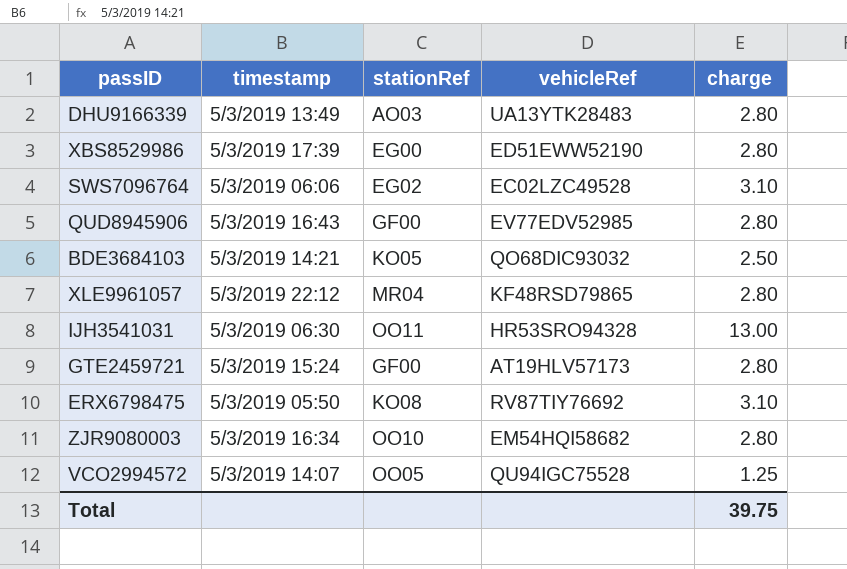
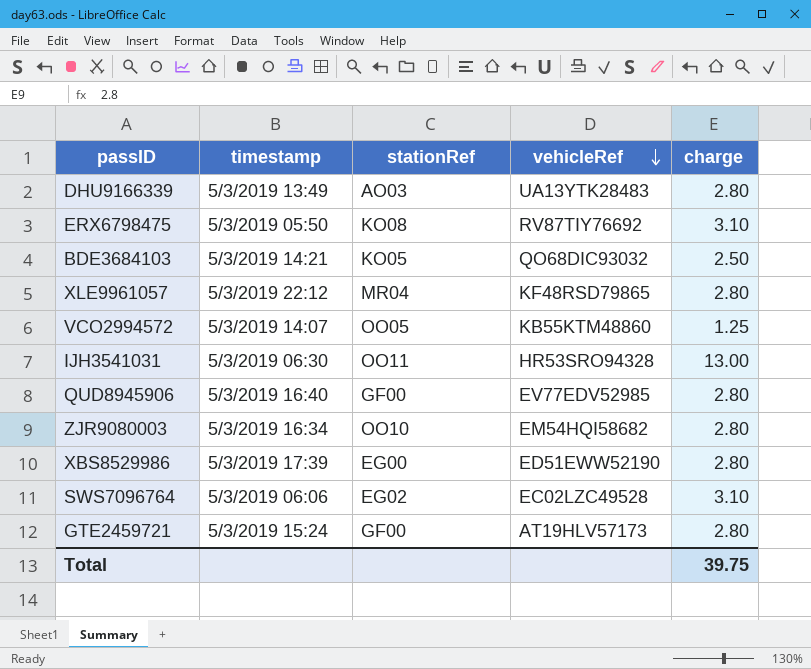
row order: none -> vehicleRef descending
VCO2994572 | vehicleRef: QU94IGC75528 -> KB55KTM48860
QUD8945906 | timestamp: 5/3/2019 16:43 -> 5/3/2019 16:40

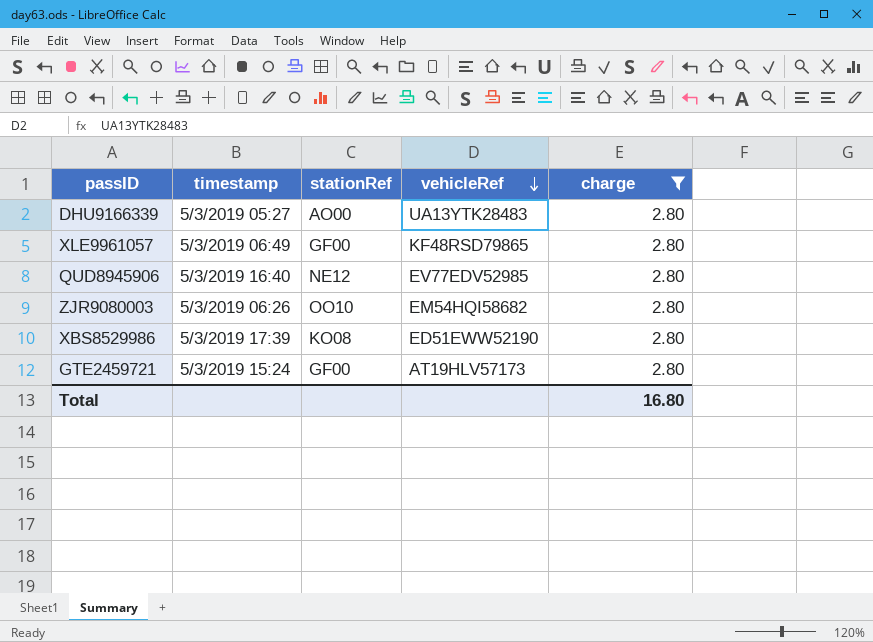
filter: none -> charge = 2.80
DHU9166339 | timestamp: 5/3/2019 13:49 -> 5/3/2019 05:27
DHU9166339 | stationRef: AO03 -> AO00
XLE9961057 | timestamp: 5/3/2019 22:12 -> 5/3/2019 06:49
XLE9961057 | stationRef: MR04 -> GF00
QUD8945906 | stationRef: GF00 -> NE12
ZJR9080003 | timestamp: 5/3/2019 16:34 -> 5/3/2019 06:26
XBS8529986 | stationRef: EG00 -> KO08
Total | charge: 39.75 -> 16.80

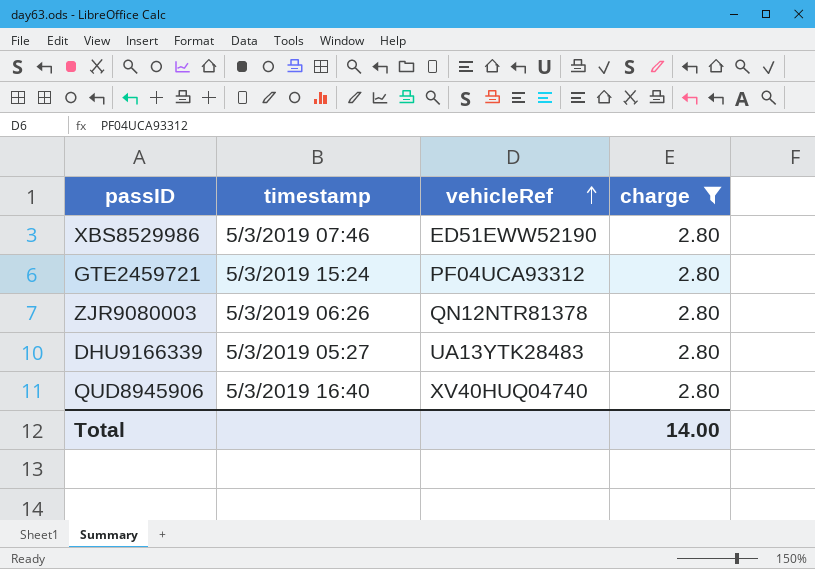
row order: vehicleRef descending -> vehicleRef ascending
column stationRef | position: 3 -> none
row XLE9961057: 5/3/2019 06:49 | GF00 | KF48RSD79865 | 2.80 -> none
XBS8529986 | timestamp: 5/3/2019 17:39 -> 5/3/2019 07:46
GTE2459721 | vehicleRef: AT19HLV57173 -> PF04UCA93312
ZJR9080003 | vehicleRef: EM54HQI58682 -> QN12NTR81378
QUD8945906 | vehicleRef: EV77EDV52985 -> XV40HUQ04740
Total | charge: 16.80 -> 14.00

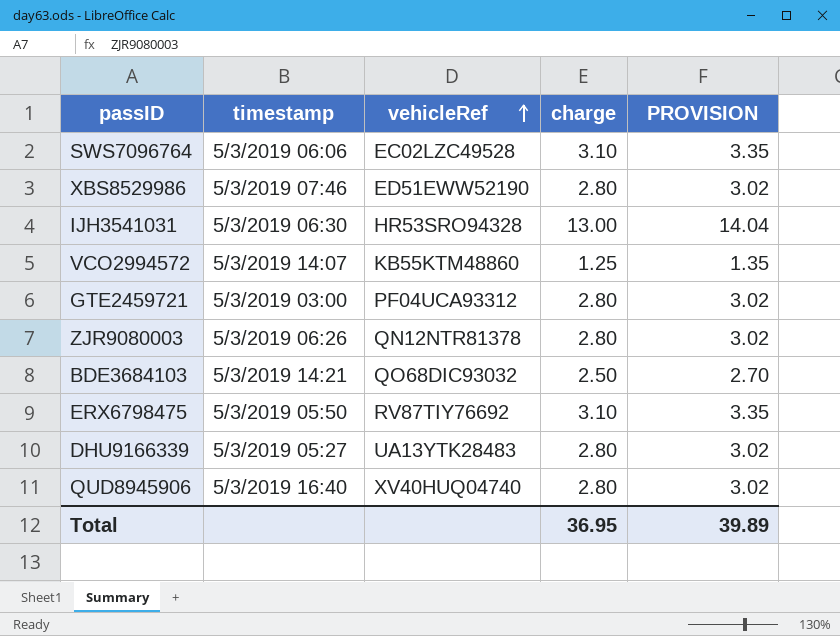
filter: charge = 2.80 -> none
column PROVISION | formula: none -> [charge] * 1.08
GTE2459721 | timestamp: 5/3/2019 15:24 -> 5/3/2019 03:00
Total | charge: 14.00 -> 36.95

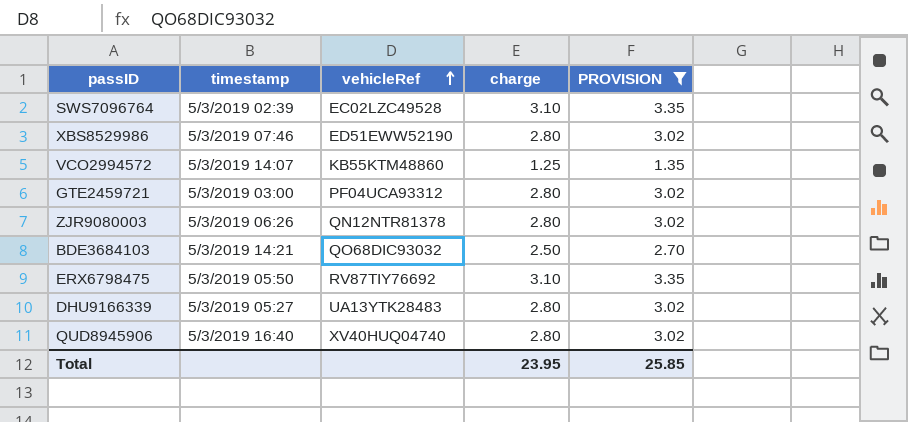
filter: none -> PROVISION != 14.04
SWS7096764 | timestamp: 5/3/2019 06:06 -> 5/3/2019 02:39
Total | charge: 36.95 -> 23.95
Total | PROVISION: 39.89 -> 25.85

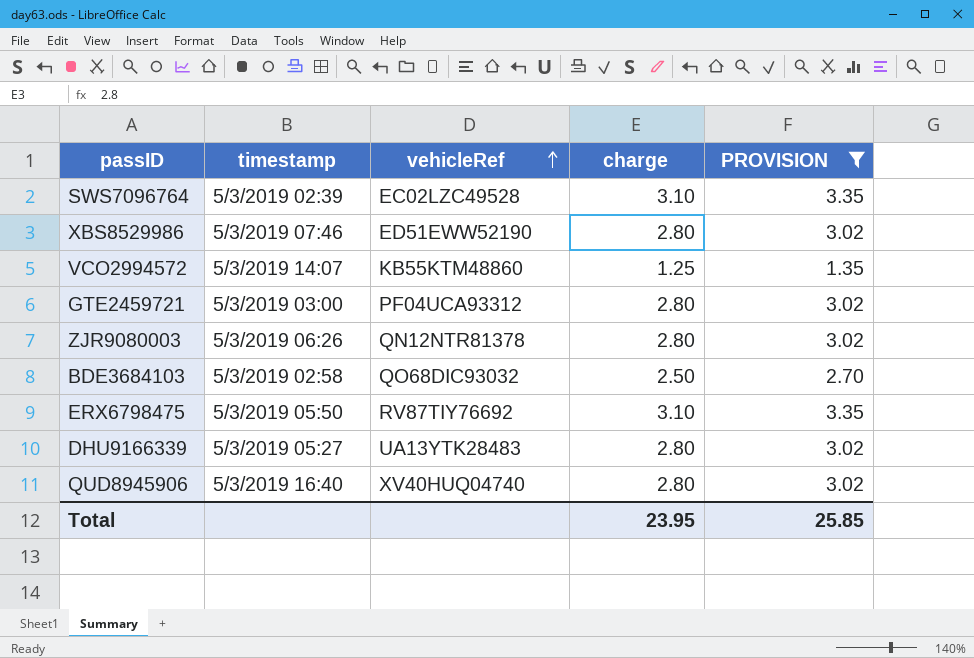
BDE3684103 | timestamp: 5/3/2019 14:21 -> 5/3/2019 02:58

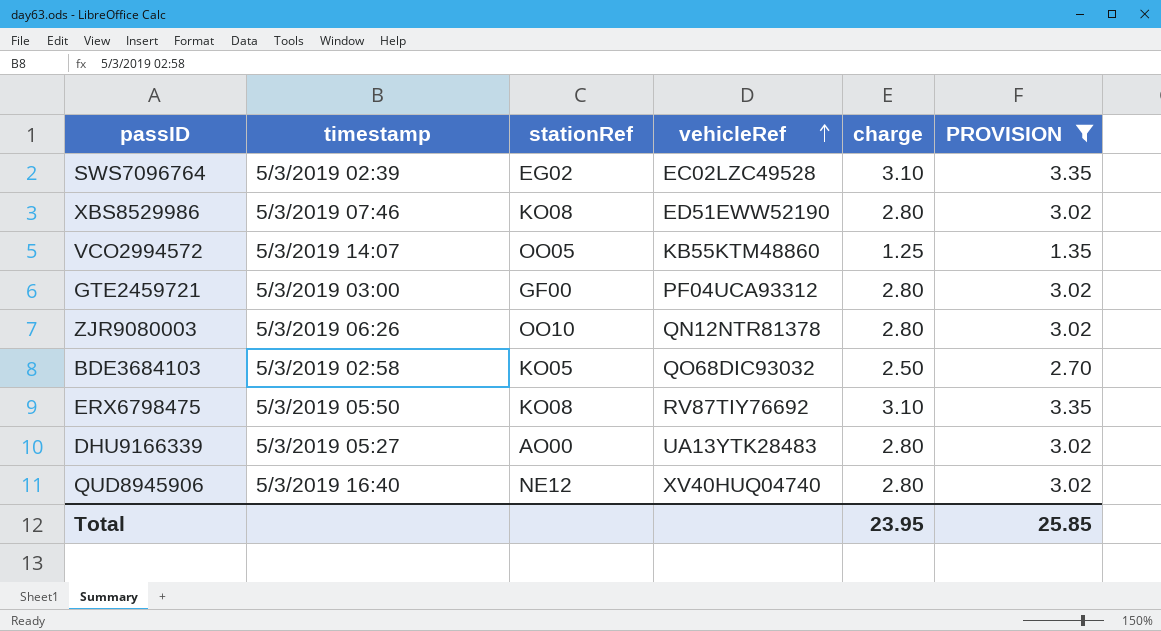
column stationRef | position: none -> 3

